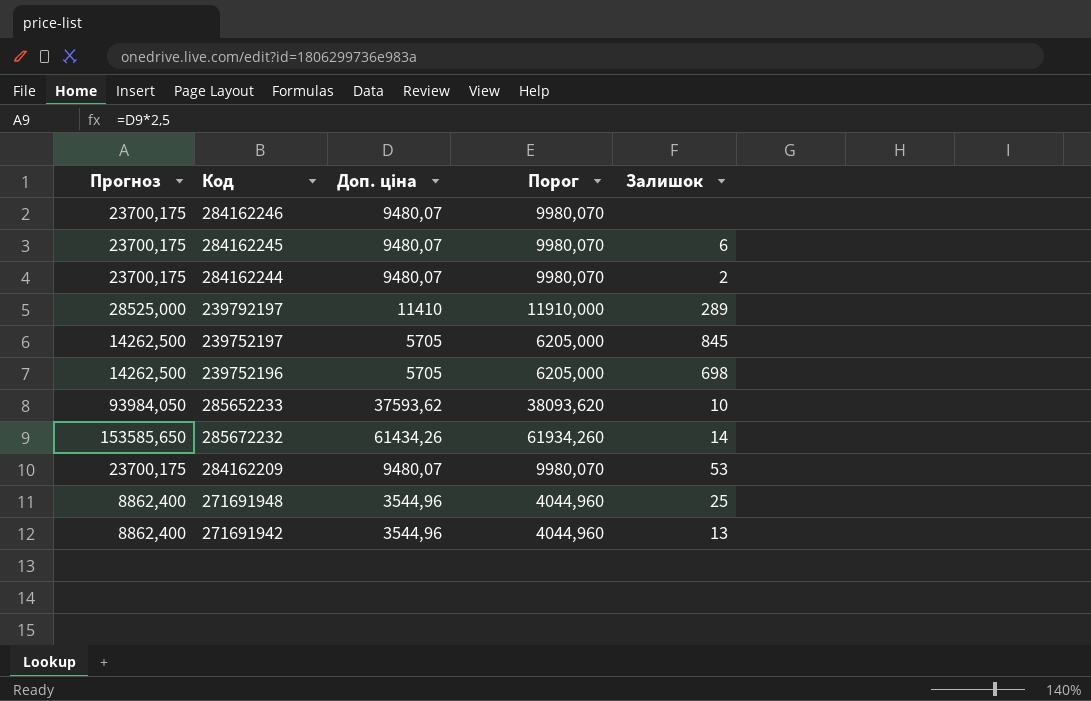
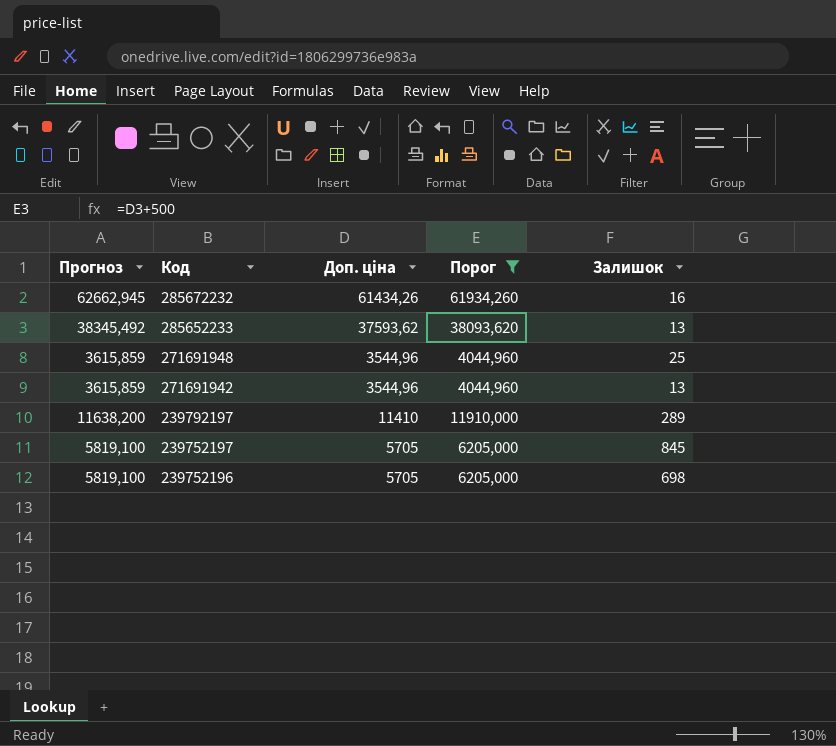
filter: none -> Порог != 9980,070
row order: none -> Код descending
column Прогноз | formula: [Доп. ціна] * 2,5 -> [Доп. ціна] * 1,02
285672232 | Залишок: 14 -> 16
285652233 | Залишок: 10 -> 13

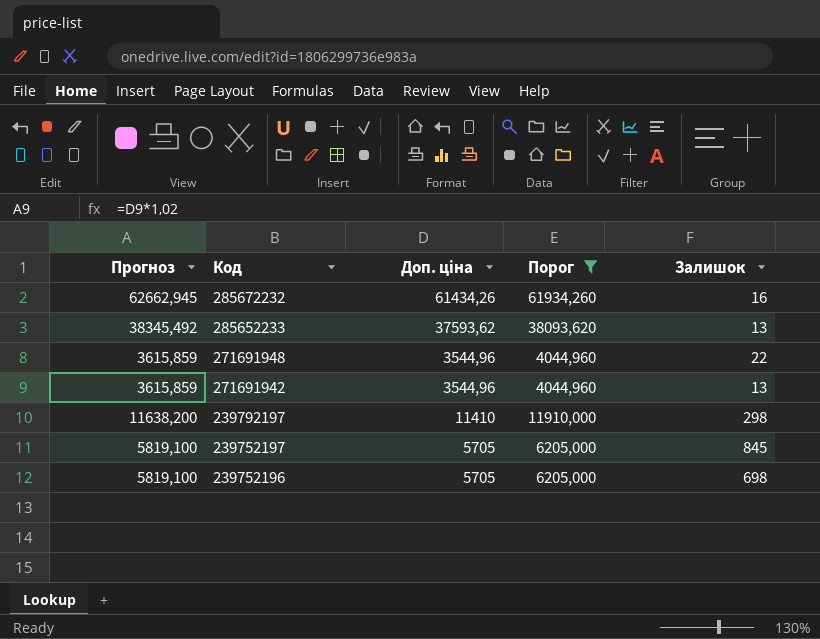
271691948 | Залишок: 25 -> 22
239792197 | Залишок: 289 -> 298

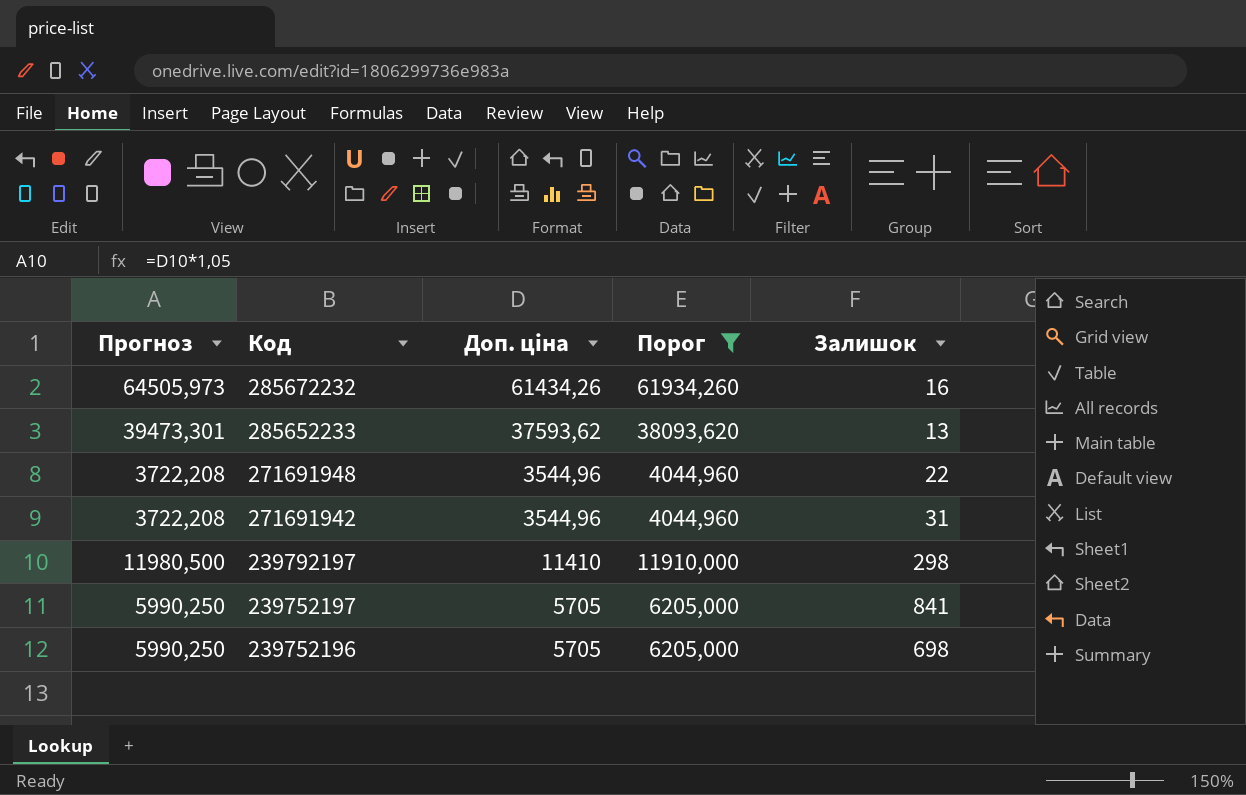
column Прогноз | formula: [Доп. ціна] * 1,02 -> [Доп. ціна] * 1,05
271691942 | Залишок: 13 -> 31
239752197 | Залишок: 845 -> 841

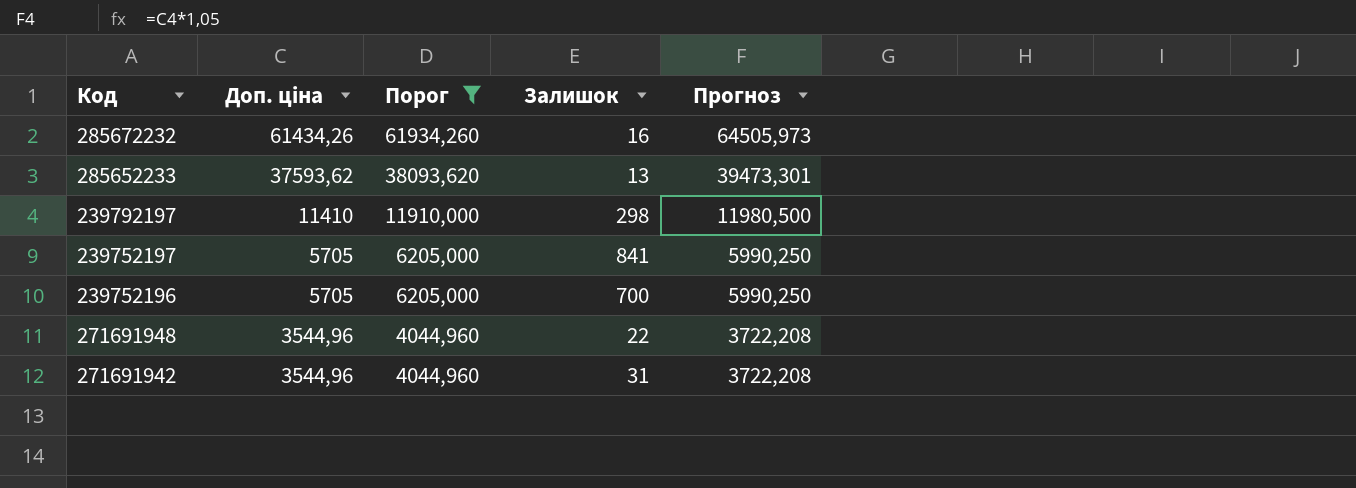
row order: Код descending -> Доп. ціна descending
column Прогноз | position: 1 -> 5
239752196 | Залишок: 698 -> 700

